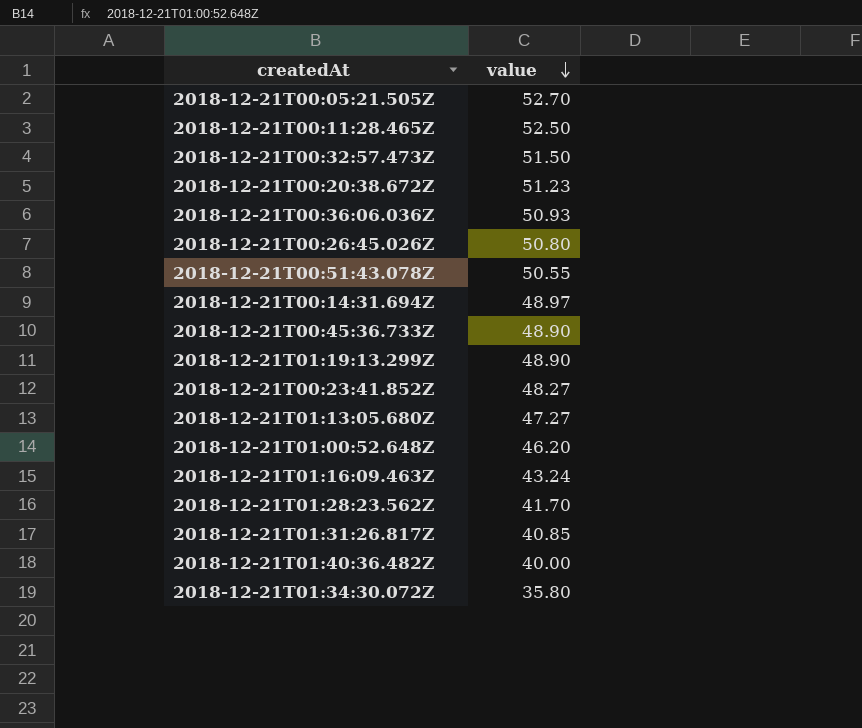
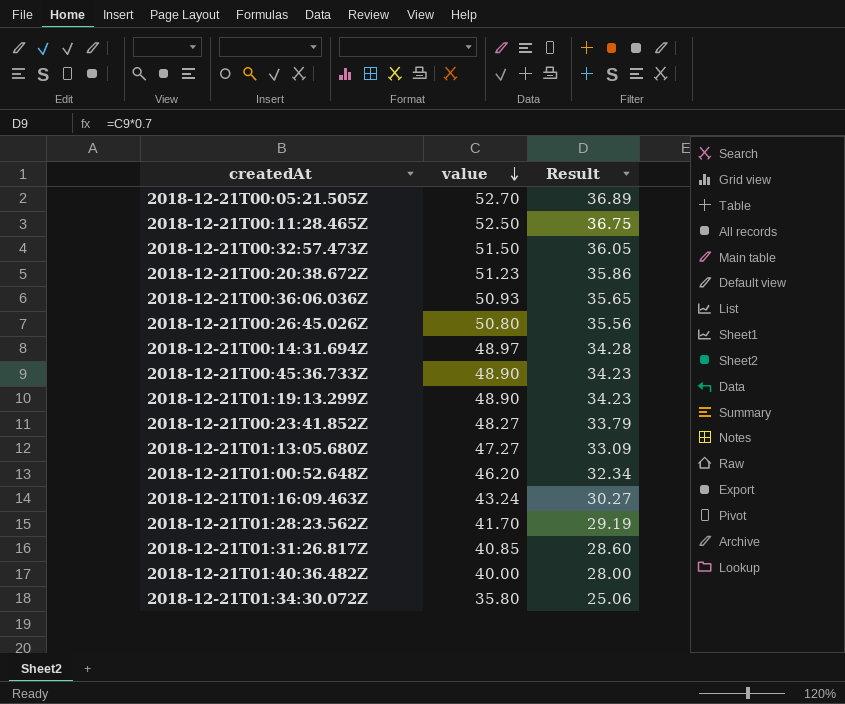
column Result | formula: none -> [value] * 0.7
row 2018-12-21T00:51:43.078Z: 50.55 -> none

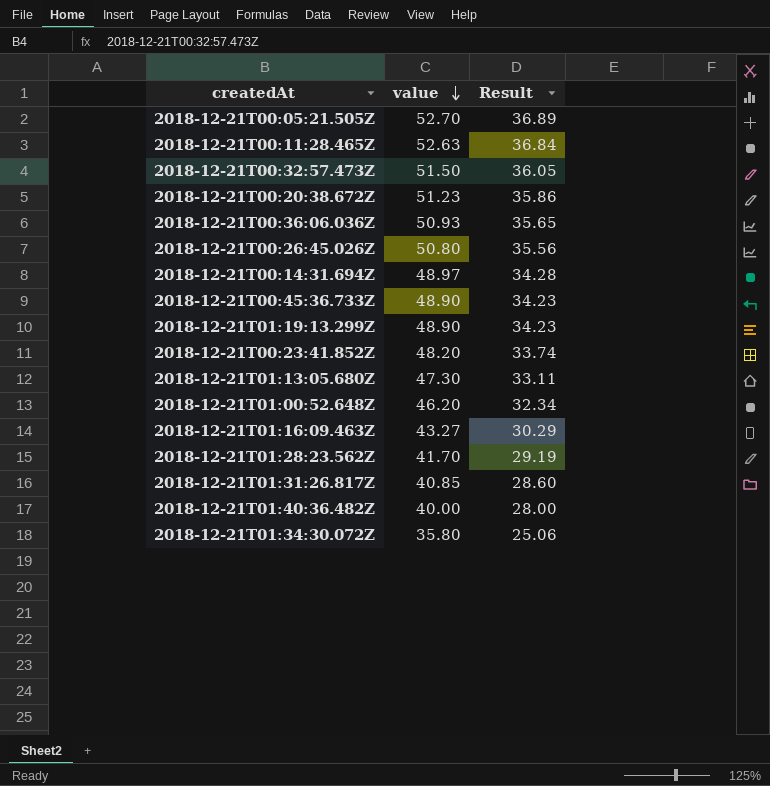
2018-12-21T00:11:28.465Z | value: 52.50 -> 52.63
2018-12-21T00:11:28.465Z | Result: 36.75 -> 36.84
2018-12-21T00:23:41.852Z | value: 48.27 -> 48.20
2018-12-21T00:23:41.852Z | Result: 33.79 -> 33.74
2018-12-21T01:13:05.680Z | value: 47.27 -> 47.30
2018-12-21T01:13:05.680Z | Result: 33.09 -> 33.11
2018-12-21T01:16:09.463Z | value: 43.24 -> 43.27
2018-12-21T01:16:09.463Z | Result: 30.27 -> 30.29

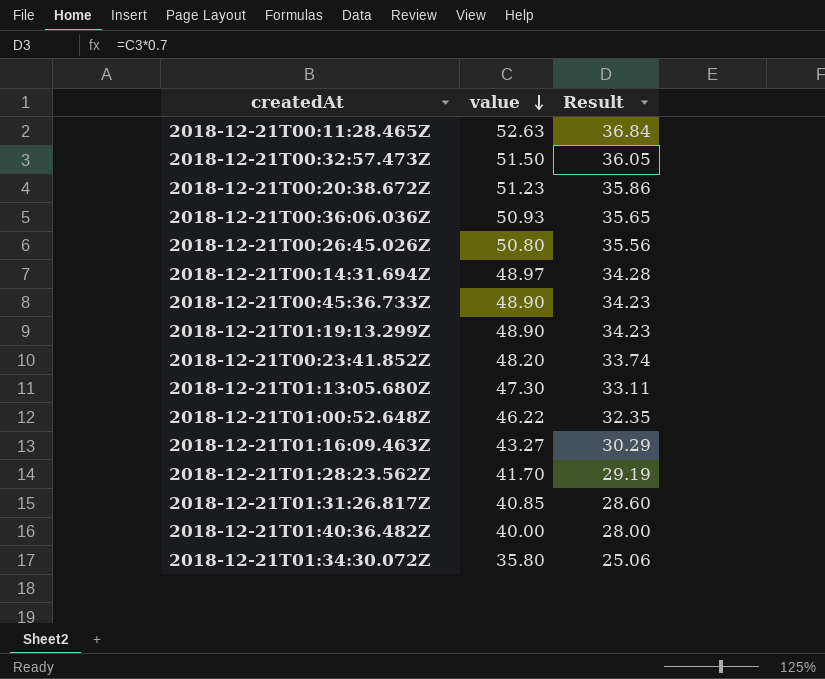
row 2018-12-21T00:05:21.505Z: 52.70 | 36.89 -> none
2018-12-21T01:00:52.648Z | value: 46.20 -> 46.22
2018-12-21T01:00:52.648Z | Result: 32.34 -> 32.35

